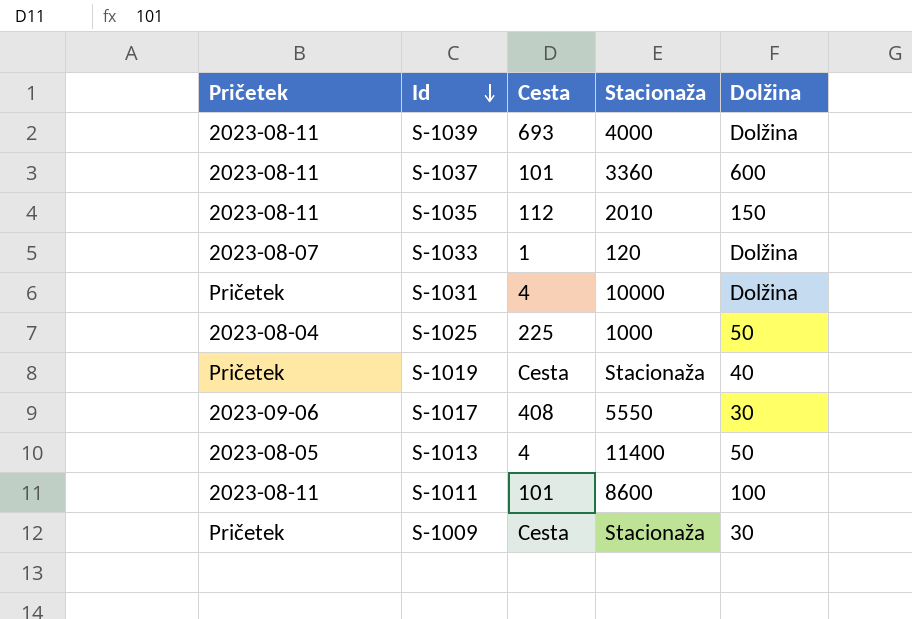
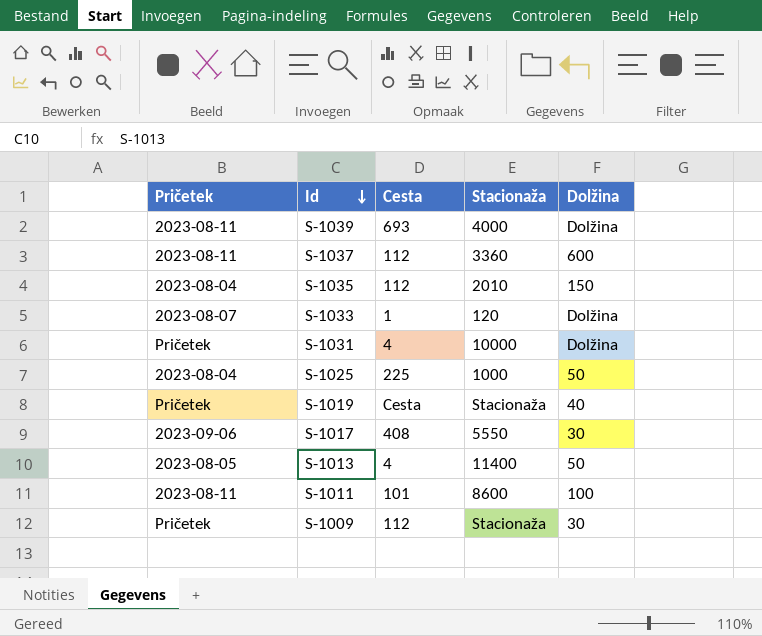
S-1037 | Cesta: 101 -> 112
S-1035 | Pričetek: 2023-08-11 -> 2023-08-04
S-1009 | Cesta: Cesta -> 112

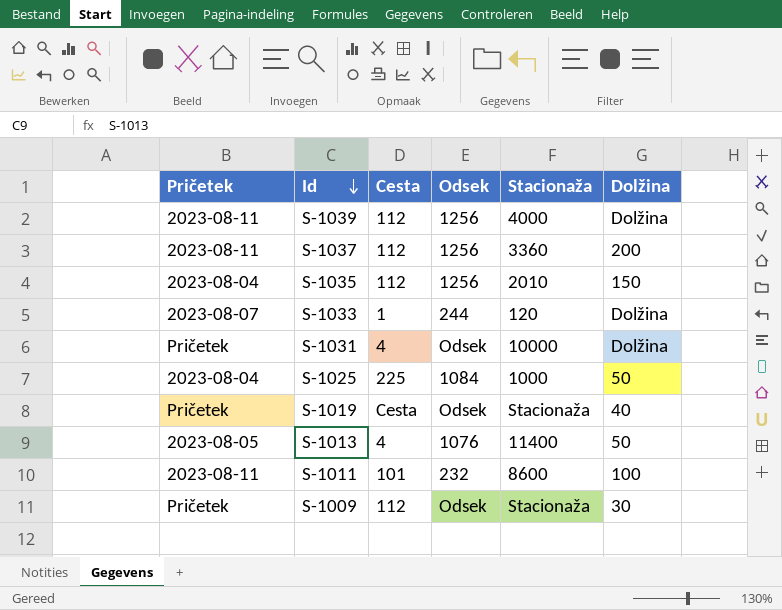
column Odsek | position: none -> 4
row S-1017: 2023-09-06 | 408 | 5550 | 30 -> none
S-1039 | Cesta: 693 -> 112
S-1037 | Dolžina: 600 -> 200

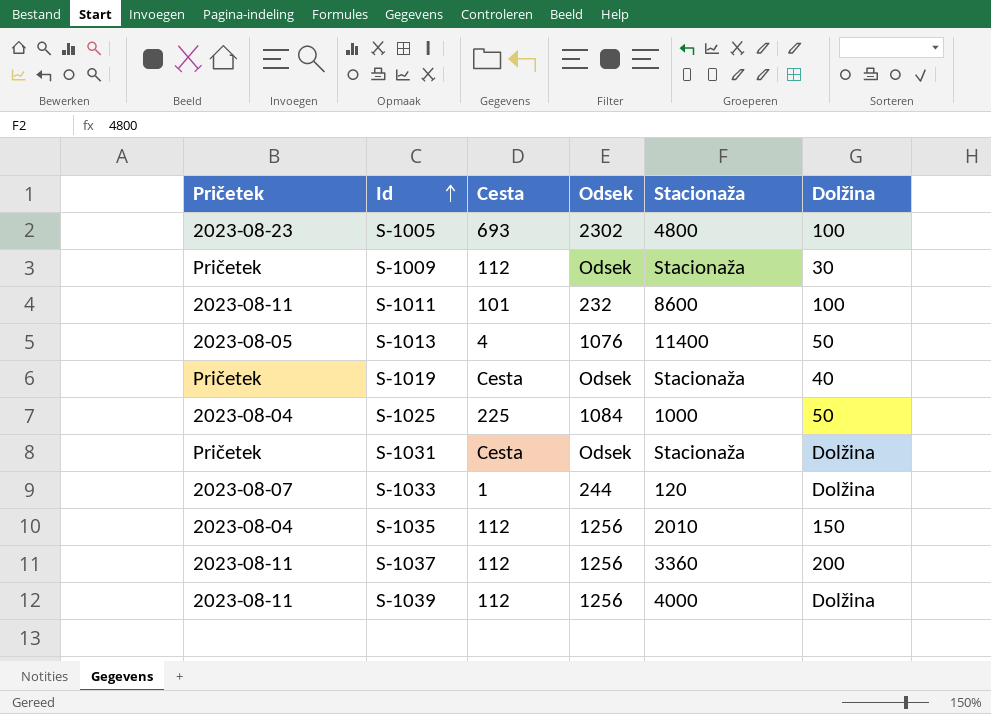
row order: Id descending -> Id ascending
row S-1005: none -> 2023-08-23 | 693 | 2302 | 4800 | 100
S-1031 | Cesta: 4 -> Cesta
S-1031 | Stacionaža: 10000 -> Stacionaža

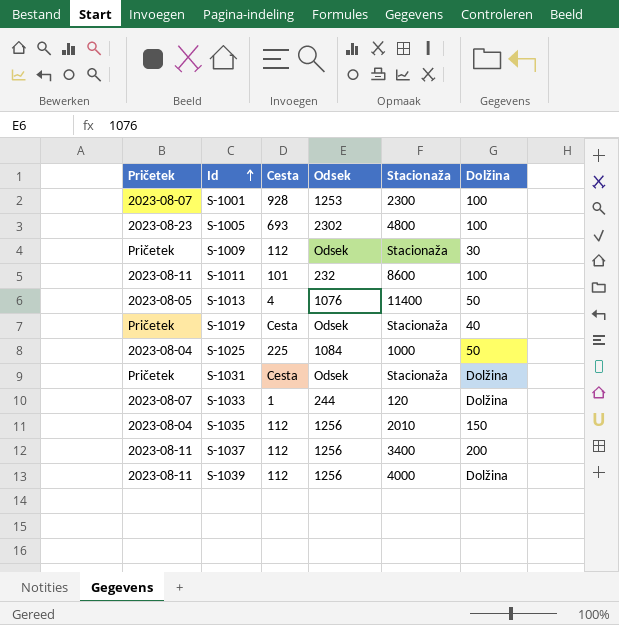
row S-1001: none -> 2023-08-07 | 928 | 1253 | 2300 | 100
S-1037 | Stacionaža: 3360 -> 3400

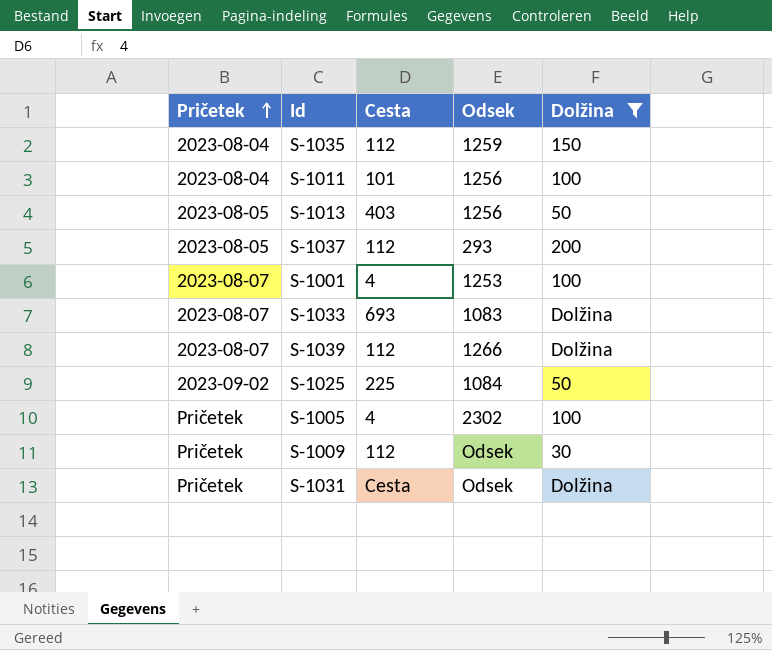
filter: none -> Dolžina != 40
row order: Id ascending -> Pričetek ascending
column Stacionaža | position: 5 -> none
S-1035 | Odsek: 1256 -> 1259
S-1011 | Pričetek: 2023-08-11 -> 2023-08-04
S-1011 | Odsek: 232 -> 1256
S-1013 | Cesta: 4 -> 403
S-1013 | Odsek: 1076 -> 1256
S-1037 | Pričetek: 2023-08-11 -> 2023-08-05
S-1037 | Odsek: 1256 -> 293
S-1001 | Cesta: 928 -> 4
S-1033 | Cesta: 1 -> 693
S-1033 | Odsek: 244 -> 1083
S-1039 | Pričetek: 2023-08-11 -> 2023-08-07
S-1039 | Odsek: 1256 -> 1266
S-1025 | Pričetek: 2023-08-04 -> 2023-09-02
S-1005 | Pričetek: 2023-08-23 -> Pričetek
S-1005 | Cesta: 693 -> 4

